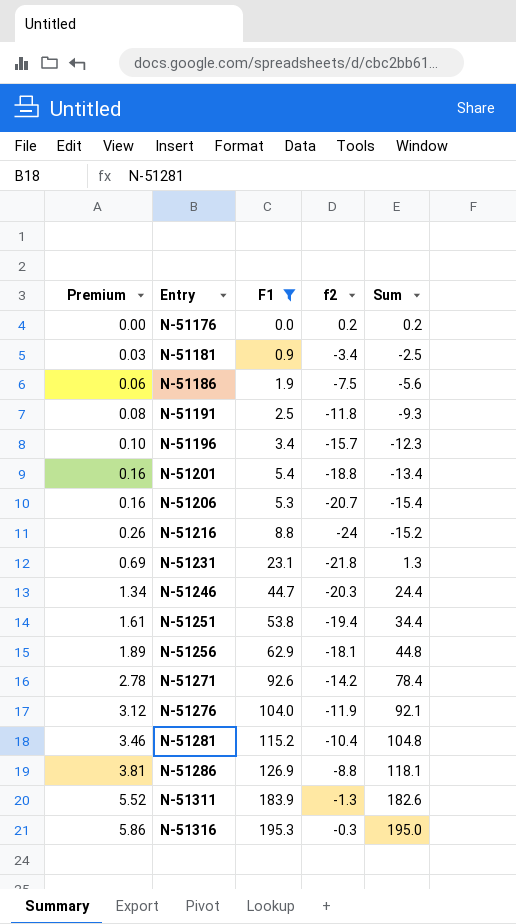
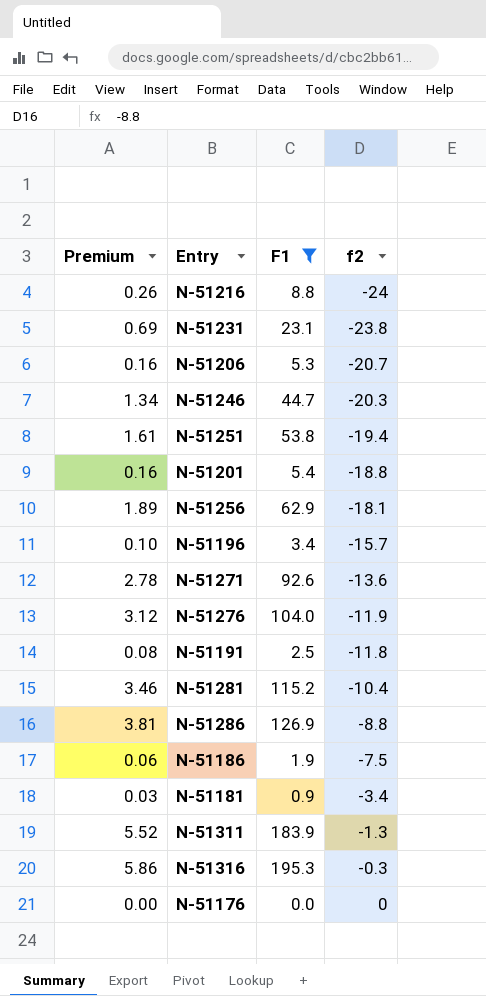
row order: Premium ascending -> f2 ascending
column Sum | formula: [F1] + [f2] -> none
N-51231 | f2: -21.8 -> -23.8
N-51271 | f2: -14.2 -> -13.6
N-51176 | f2: 0.2 -> 0

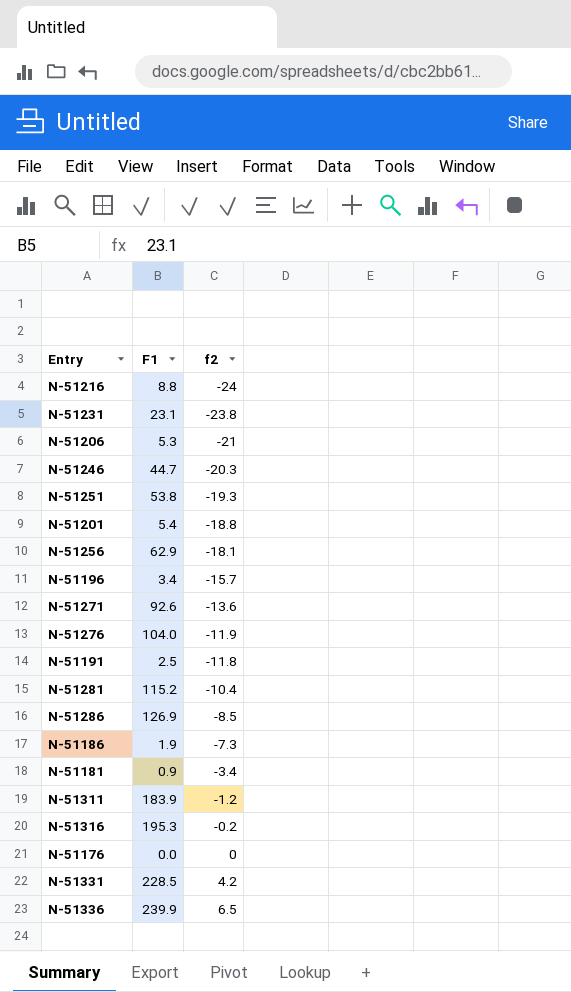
filter: F1 <= 195.3 -> none
column Premium | formula: [F1] * 0.03 -> none
N-51206 | f2: -20.7 -> -21
N-51251 | f2: -19.4 -> -19.3
N-51286 | f2: -8.8 -> -8.5
N-51186 | f2: -7.5 -> -7.3
N-51311 | f2: -1.3 -> -1.2
N-51316 | f2: -0.3 -> -0.2

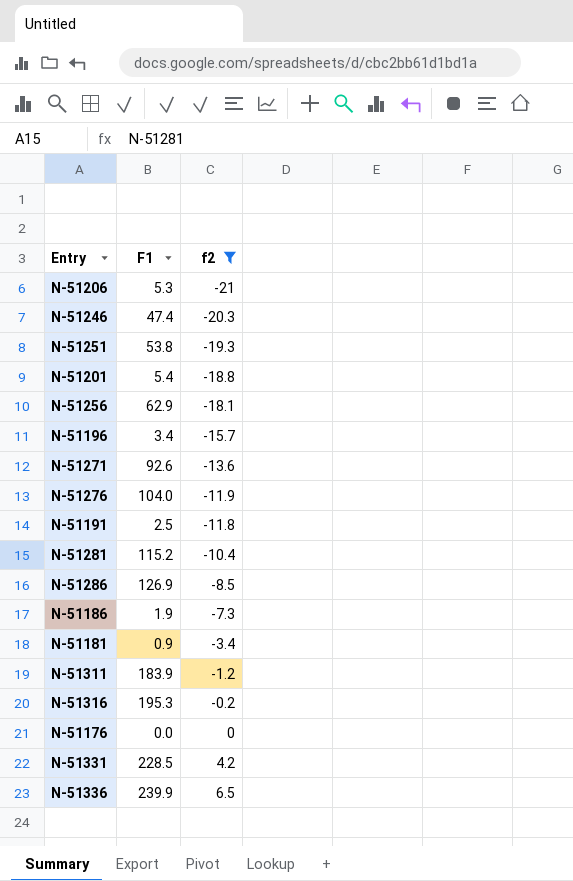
filter: none -> f2 >= -21
N-51246 | F1: 44.7 -> 47.4

